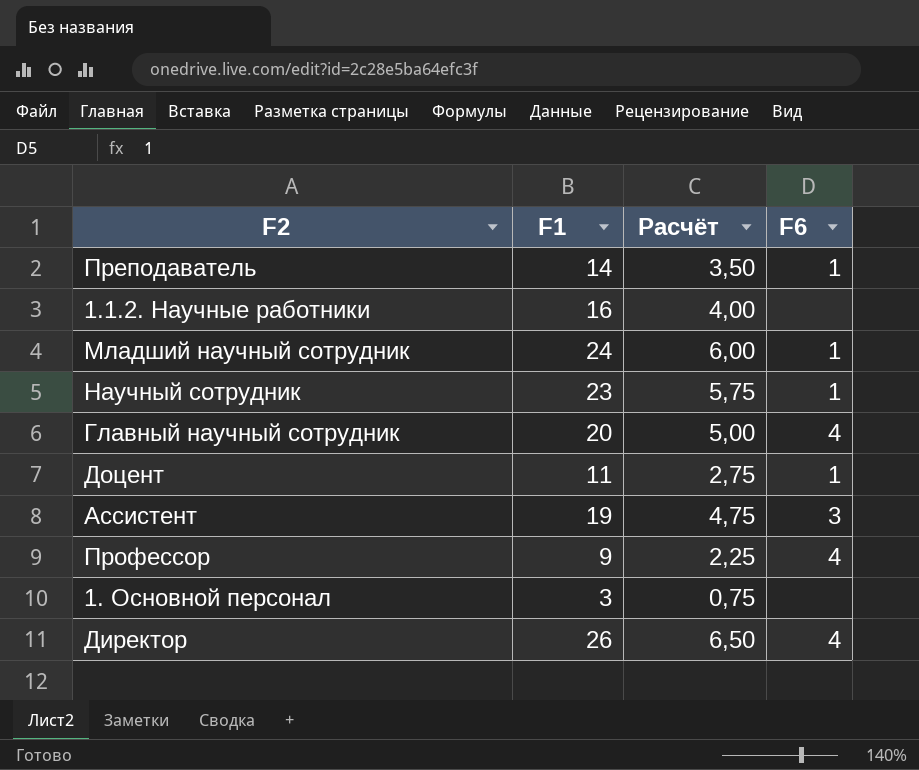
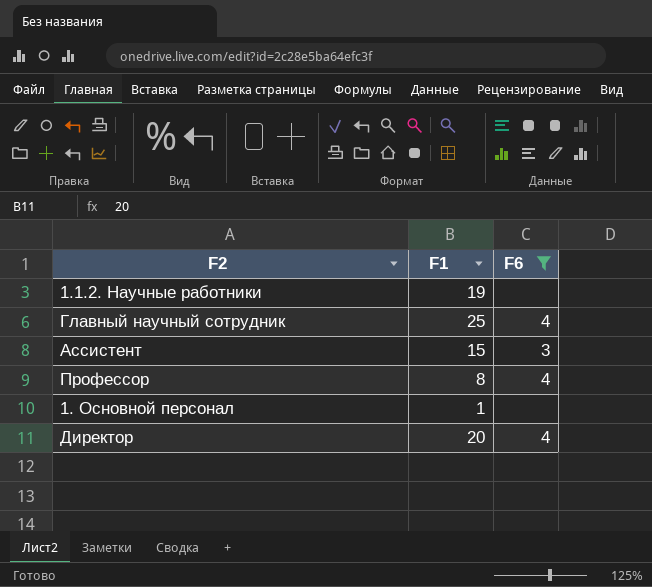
filter: none -> F6 != 1
column Расчёт | formula: [F1] * 0,25 -> none
1.1.2. Научные работники | F1: 16 -> 19
Главный научный сотрудник | F1: 20 -> 25
Ассистент | F1: 19 -> 15
Профессор | F1: 9 -> 8
1. Основной персонал | F1: 3 -> 1
Директор | F1: 26 -> 20

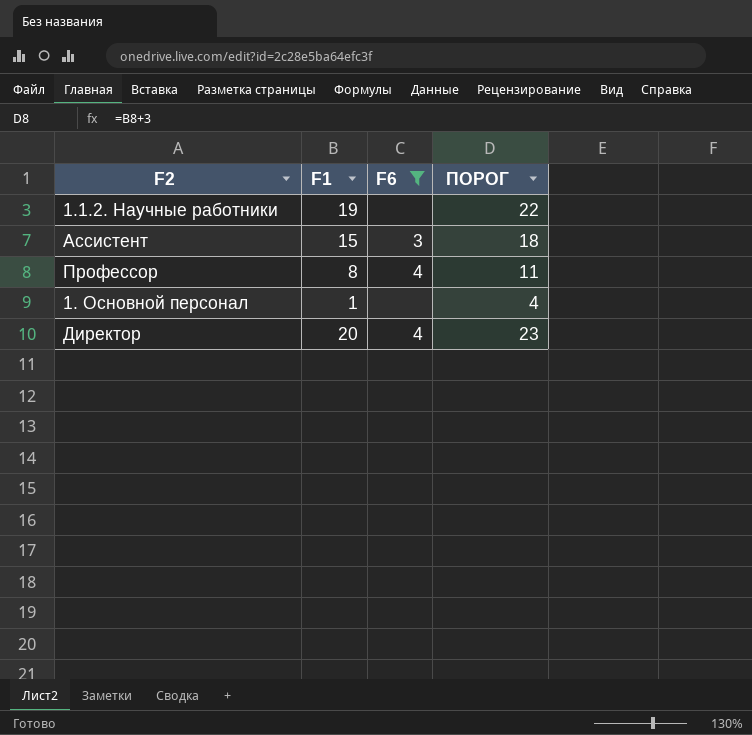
column ПОРОГ | formula: none -> [F1] + 3
row Главный научный сотрудник: 25 | 4 -> none

